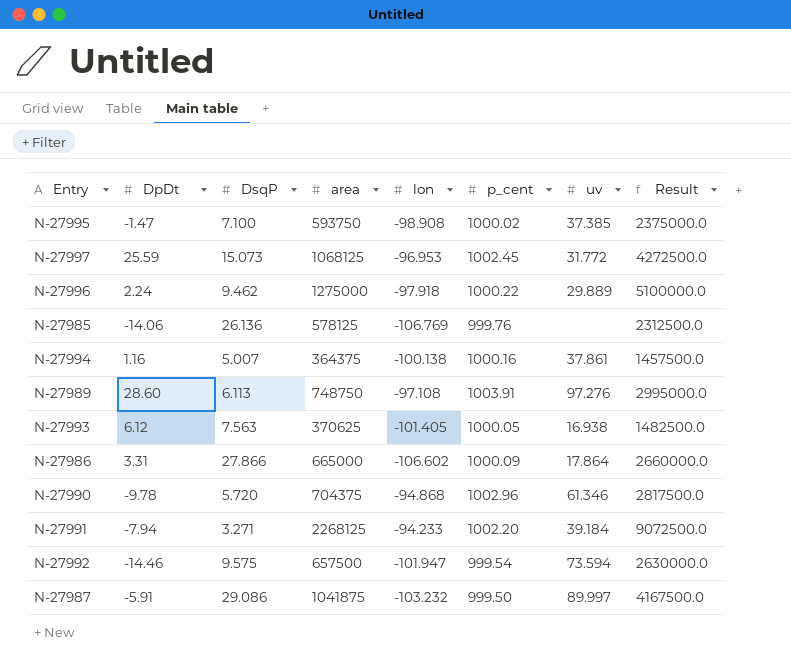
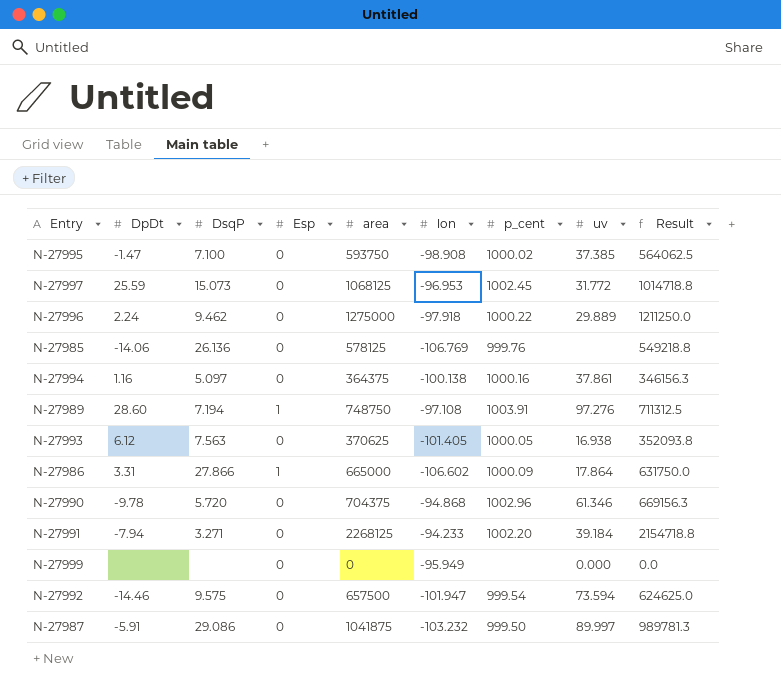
column Esp | position: none -> 4
column Result | formula: [area] * 4 -> [area] * 0.95
N-27994 | DsqP: 5.007 -> 5.097
N-27989 | DsqP: 6.113 -> 7.194
row N-27999: none -> none | none | 0 | 0 | -95.949 | none | 0.000 | 0.0

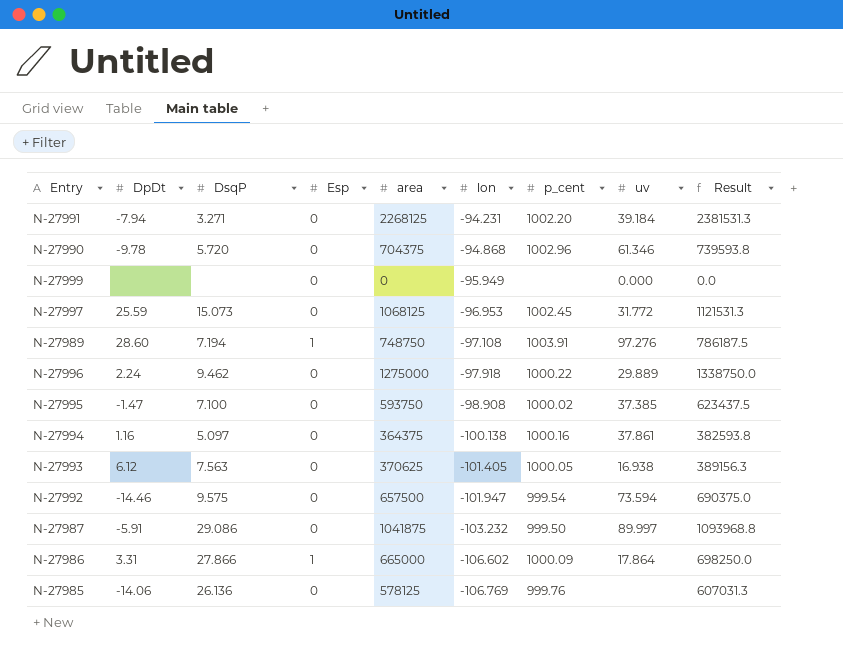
row order: none -> lon descending
column Result | formula: [area] * 0.95 -> [area] * 1.05
N-27991 | lon: -94.233 -> -94.231

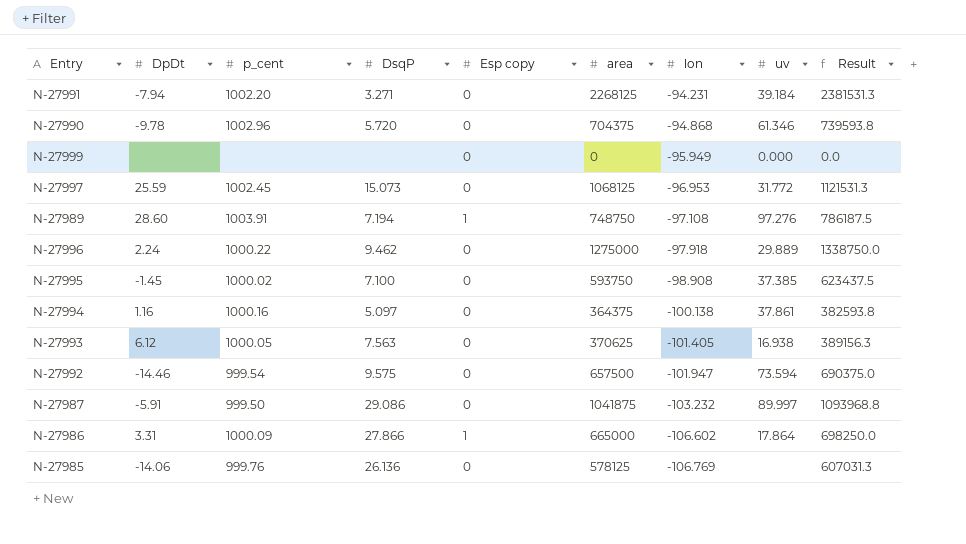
column p_cent | position: 7 -> 3
column name: Esp -> Esp copy
N-27995 | DpDt: -1.47 -> -1.45

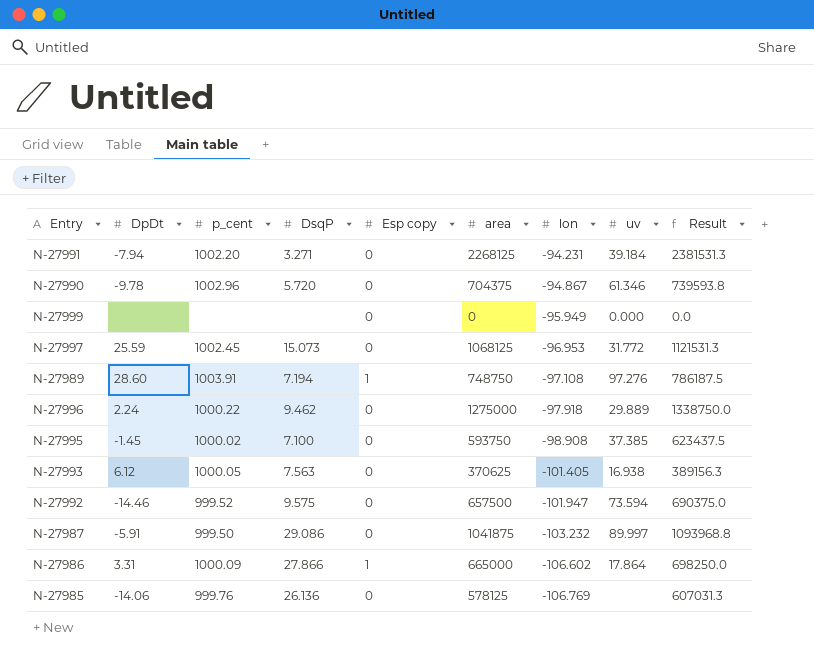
row N-27994: 1.16 | 1000.16 | 5.097 | 0 | 364375 | -100.138 | 37.861 | 382593.8 -> none
N-27990 | lon: -94.868 -> -94.867
N-27992 | p_cent: 999.54 -> 999.52

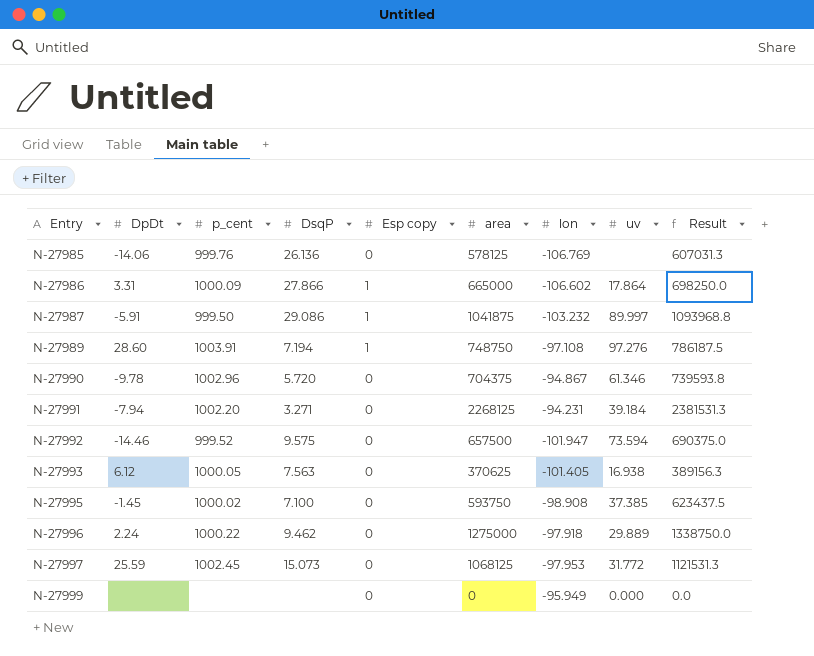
row order: lon descending -> Entry ascending
N-27987 | Esp copy: 0 -> 1
N-27997 | lon: -96.953 -> -97.953

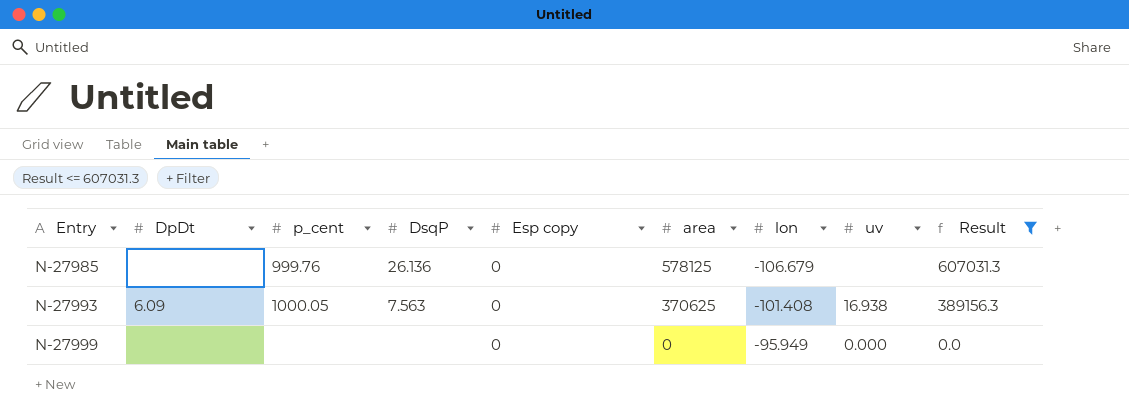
filter: none -> Result <= 607031.3
N-27985 | DpDt: -14.06 -> none
N-27985 | lon: -106.769 -> -106.679
N-27993 | DpDt: 6.12 -> 6.09
N-27993 | lon: -101.405 -> -101.408

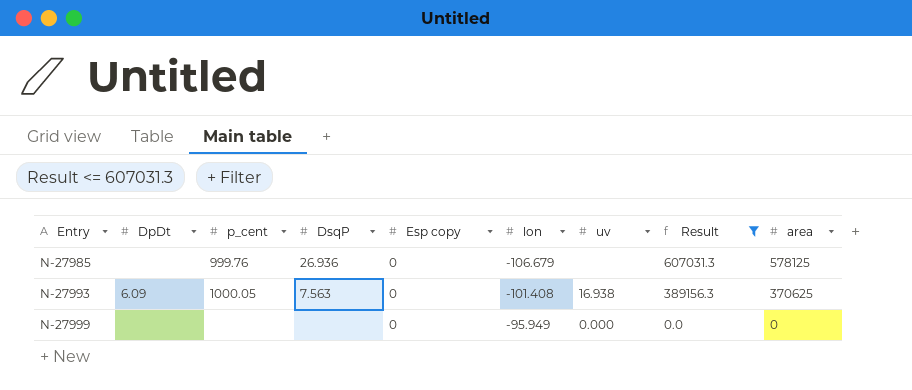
column area | position: 6 -> 9
N-27985 | DsqP: 26.136 -> 26.936

